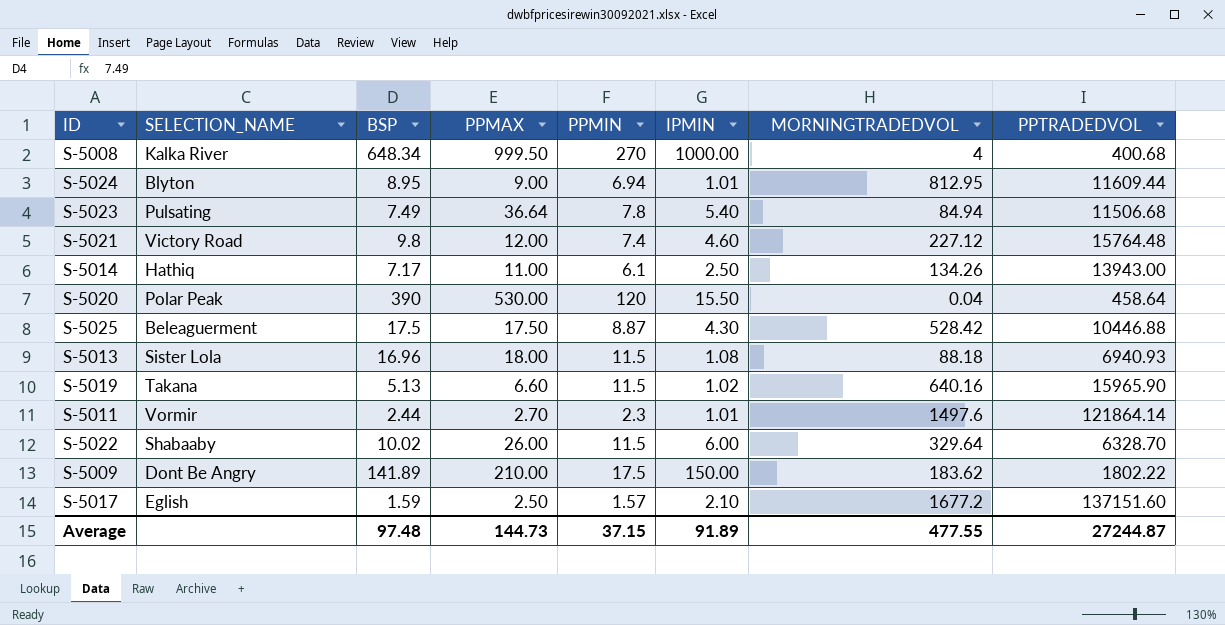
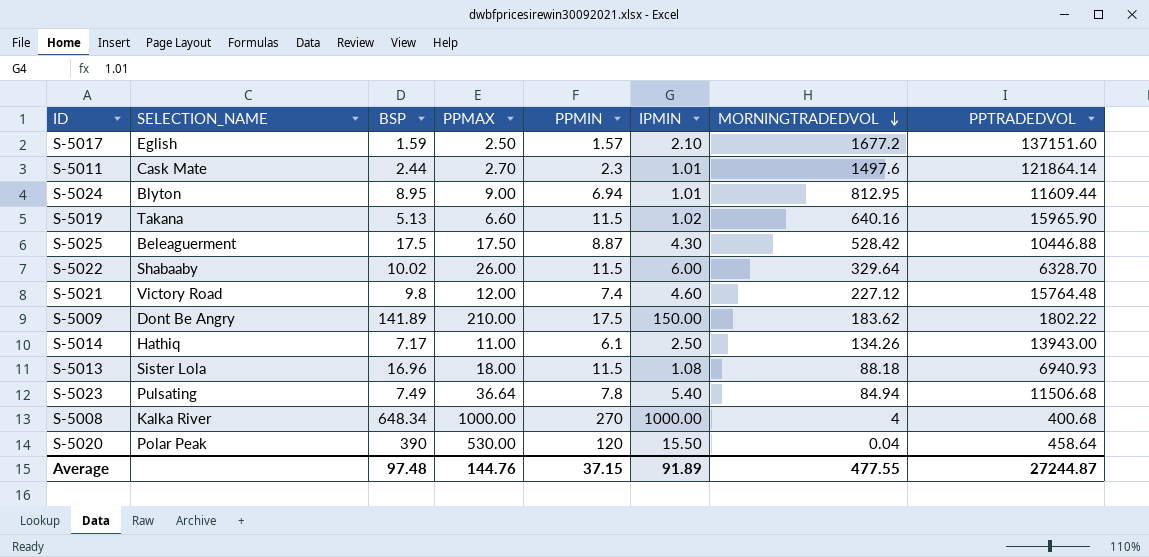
row order: none -> MORNINGTRADEDVOL descending
S-5011 | SELECTION_NAME: Vormir -> Cask Mate
S-5008 | PPMAX: 999.50 -> 1000.00
Average | PPMAX: 144.73 -> 144.76

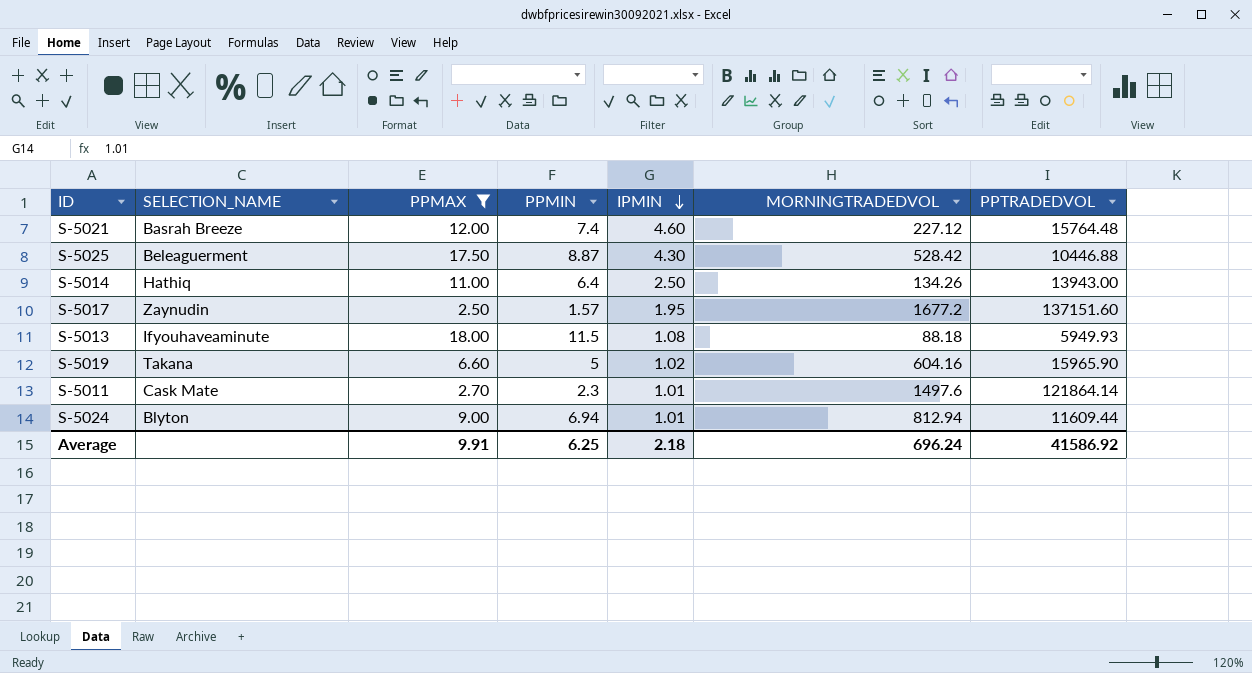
filter: none -> PPMAX <= 18.00
row order: MORNINGTRADEDVOL descending -> IPMIN descending
column BSP | position: 3 -> none
S-5021 | SELECTION_NAME: Victory Road -> Basrah Breeze
S-5014 | PPMIN: 6.1 -> 6.4
S-5017 | SELECTION_NAME: Eglish -> Zaynudin
S-5017 | IPMIN: 2.10 -> 1.95
S-5013 | SELECTION_NAME: Sister Lola -> Ifyouhaveaminute
S-5013 | PPTRADEDVOL: 6940.93 -> 5949.93
S-5019 | PPMIN: 11.5 -> 5
S-5019 | MORNINGTRADEDVOL: 640.16 -> 604.16
S-5024 | MORNINGTRADEDVOL: 812.95 -> 812.94
Average | PPMAX: 144.76 -> 9.91
Average | PPMIN: 37.15 -> 6.25
Average | IPMIN: 91.89 -> 2.18
Average | MORNINGTRADEDVOL: 477.55 -> 696.24
Average | PPTRADEDVOL: 27244.87 -> 41586.92

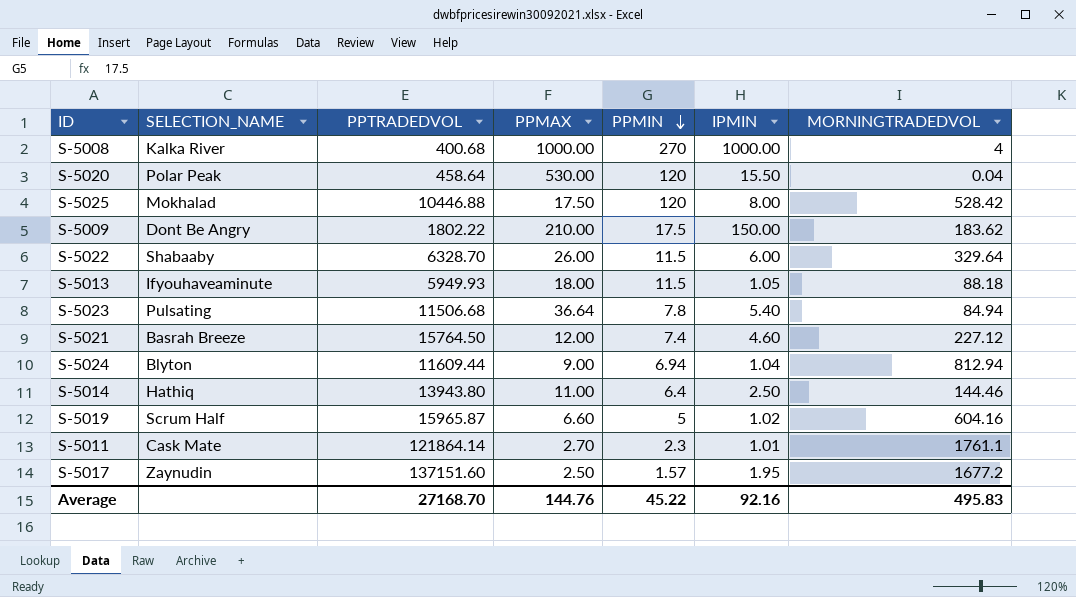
filter: PPMAX <= 18.00 -> none
row order: IPMIN descending -> PPMIN descending
column PPTRADEDVOL | position: 7 -> 3
S-5025 | SELECTION_NAME: Beleaguerment -> Mokhalad
S-5025 | PPMIN: 8.87 -> 120
S-5025 | IPMIN: 4.30 -> 8.00
S-5013 | IPMIN: 1.08 -> 1.05
S-5021 | PPTRADEDVOL: 15764.48 -> 15764.50
S-5024 | IPMIN: 1.01 -> 1.04
S-5014 | PPTRADEDVOL: 13943.00 -> 13943.80
S-5014 | MORNINGTRADEDVOL: 134.26 -> 144.46
S-5019 | SELECTION_NAME: Takana -> Scrum Half
S-5019 | PPTRADEDVOL: 15965.90 -> 15965.87
S-5011 | MORNINGTRADEDVOL: 1497.6 -> 1761.1
Average | PPTRADEDVOL: 41586.92 -> 27168.70
Average | PPMAX: 9.91 -> 144.76
Average | PPMIN: 6.25 -> 45.22
Average | IPMIN: 2.18 -> 92.16
Average | MORNINGTRADEDVOL: 696.24 -> 495.83

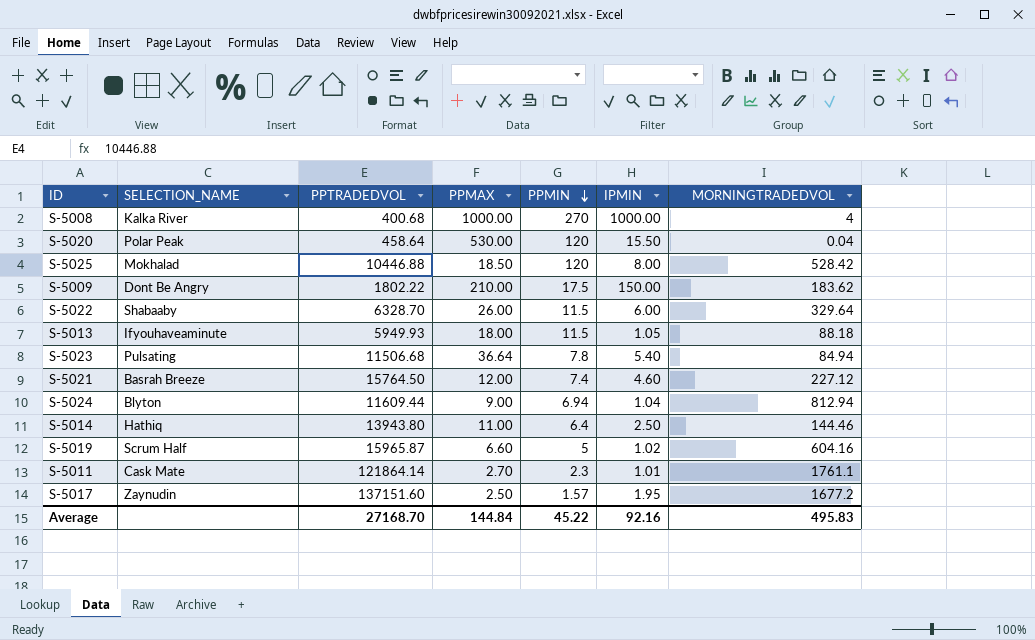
S-5025 | PPMAX: 17.50 -> 18.50
Average | PPMAX: 144.76 -> 144.84

